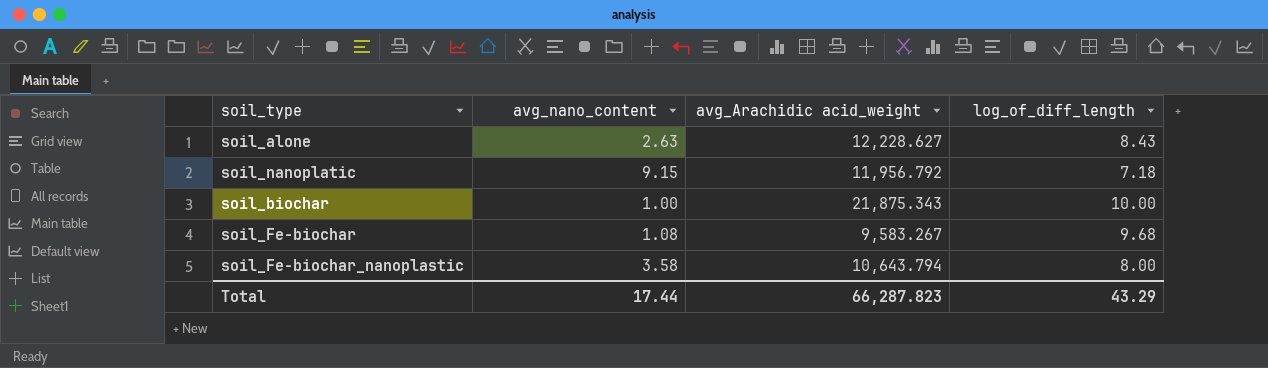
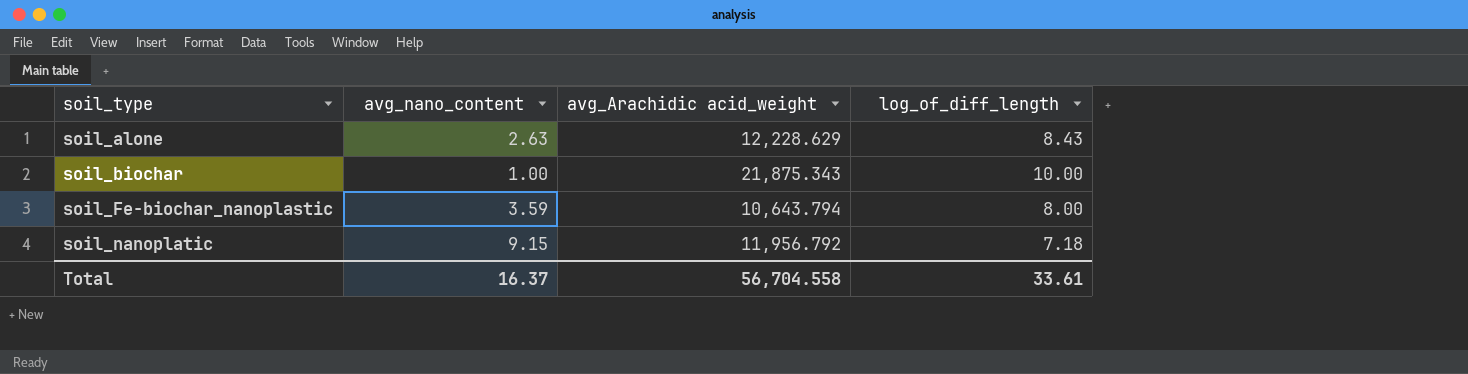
row order: none -> soil_type ascending
row soil_Fe-biochar: 1.08 | 9,583.267 | 9.68 -> none
soil_alone | avg_Arachidic acid_weight: 12,228.627 -> 12,228.629
soil_Fe-biochar_nanoplastic | avg_nano_content: 3.58 -> 3.59
Total | avg_nano_content: 17.44 -> 16.37
Total | avg_Arachidic acid_weight: 66,287.823 -> 56,704.558
Total | log_of_diff_length: 43.29 -> 33.61

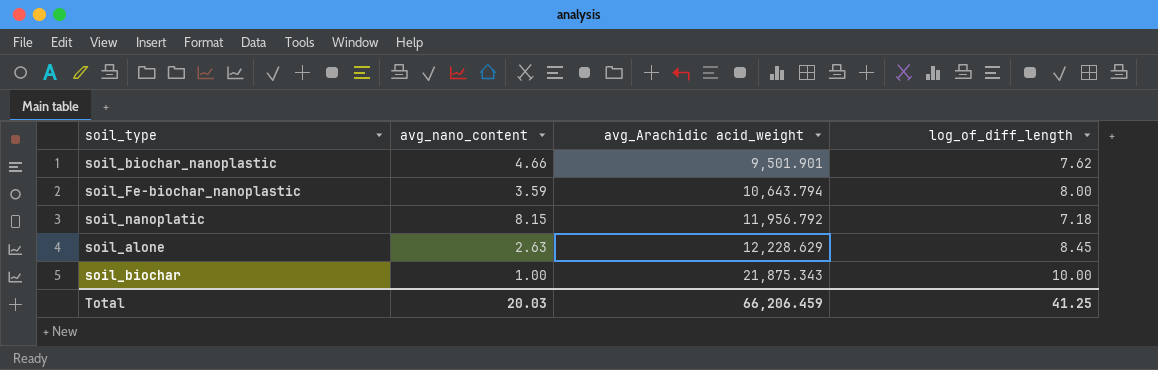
row order: soil_type ascending -> avg_Arachidic acid_weight ascending
row soil_biochar_nanoplastic: none -> 4.66 | 9,501.901 | 7.62
soil_nanoplatic | avg_nano_content: 9.15 -> 8.15
soil_alone | log_of_diff_length: 8.43 -> 8.45
Total | avg_nano_content: 16.37 -> 20.03
Total | avg_Arachidic acid_weight: 56,704.558 -> 66,206.459
Total | log_of_diff_length: 33.61 -> 41.25

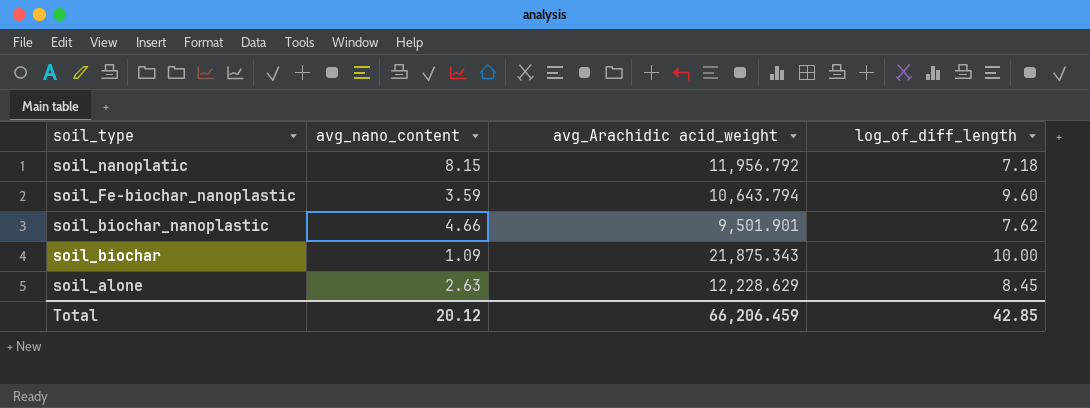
row order: avg_Arachidic acid_weight ascending -> soil_type descending
soil_Fe-biochar_nanoplastic | log_of_diff_length: 8.00 -> 9.60
soil_biochar | avg_nano_content: 1.00 -> 1.09
Total | avg_nano_content: 20.03 -> 20.12
Total | log_of_diff_length: 41.25 -> 42.85

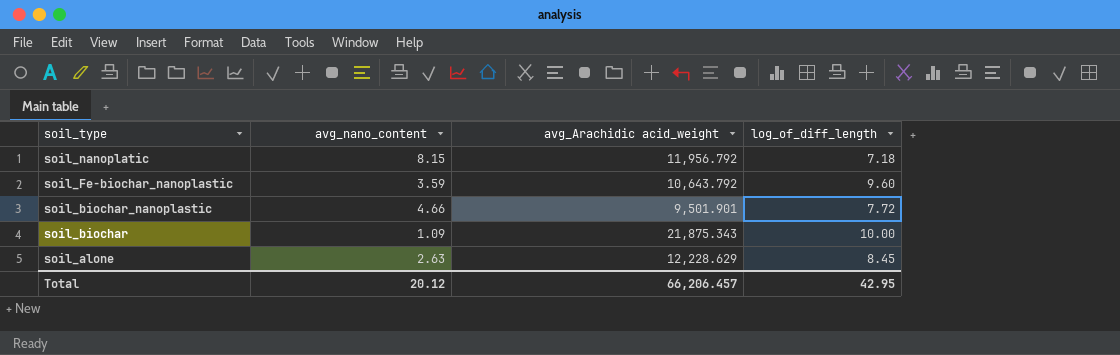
soil_Fe-biochar_nanoplastic | avg_Arachidic acid_weight: 10,643.794 -> 10,643.792
soil_biochar_nanoplastic | log_of_diff_length: 7.62 -> 7.72
Total | avg_Arachidic acid_weight: 66,206.459 -> 66,206.457
Total | log_of_diff_length: 42.85 -> 42.95

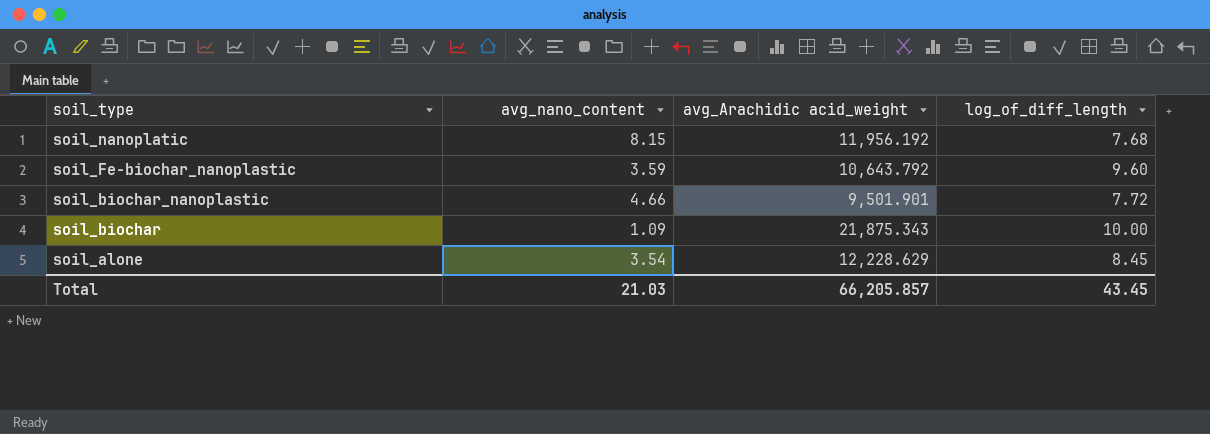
soil_nanoplatic | avg_Arachidic acid_weight: 11,956.792 -> 11,956.192
soil_nanoplatic | log_of_diff_length: 7.18 -> 7.68
soil_alone | avg_nano_content: 2.63 -> 3.54
Total | avg_nano_content: 20.12 -> 21.03
Total | avg_Arachidic acid_weight: 66,206.457 -> 66,205.857
Total | log_of_diff_length: 42.95 -> 43.45

